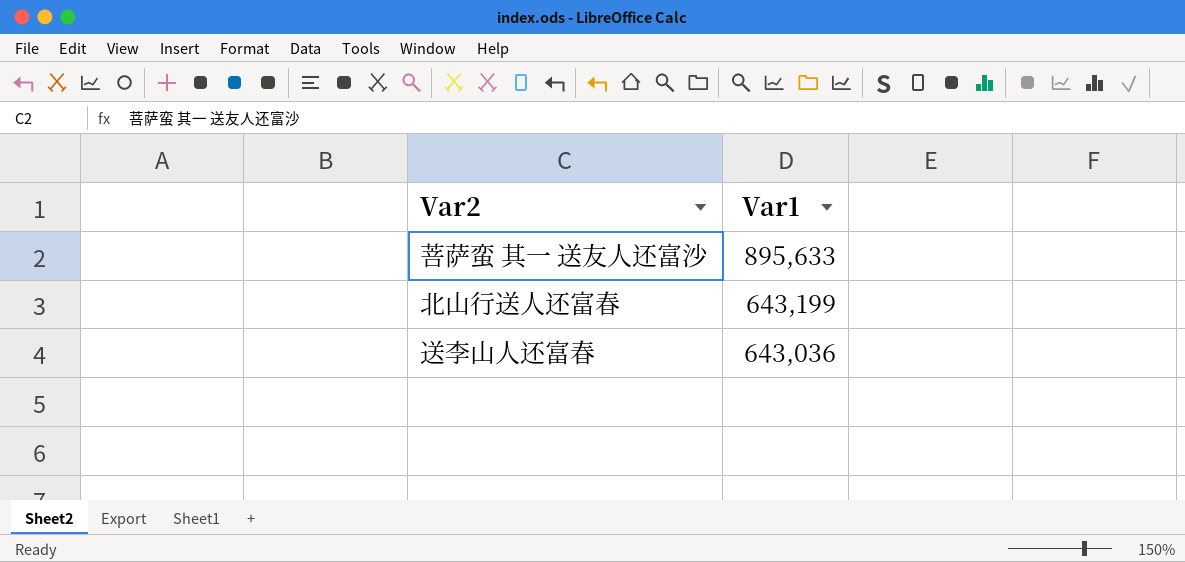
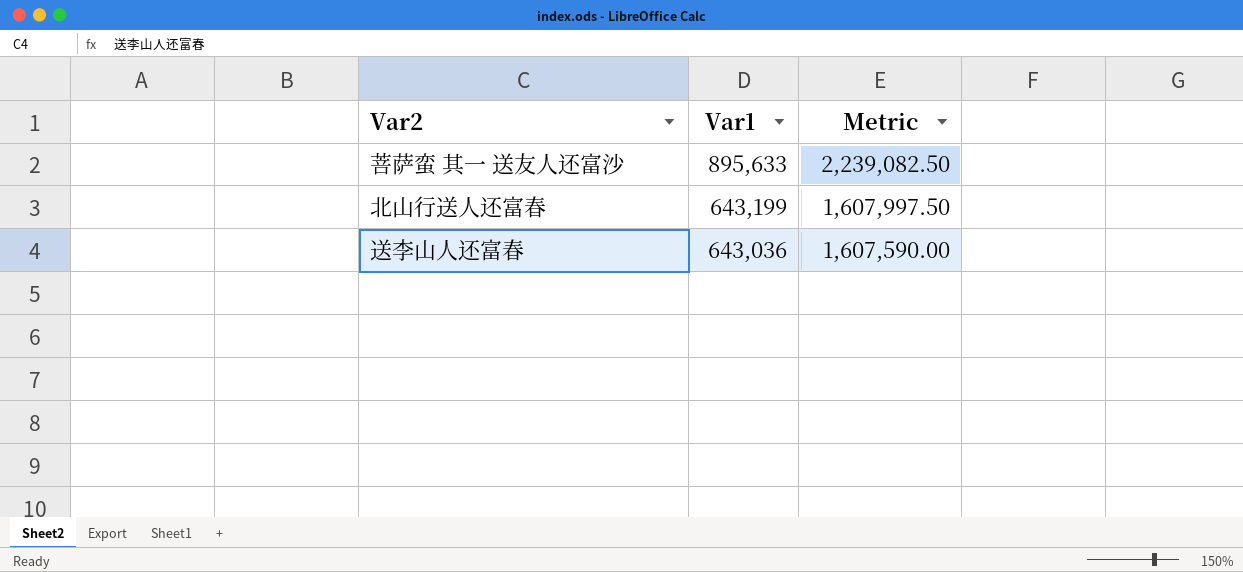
column Metric | formula: none -> [Var1] * 2.5

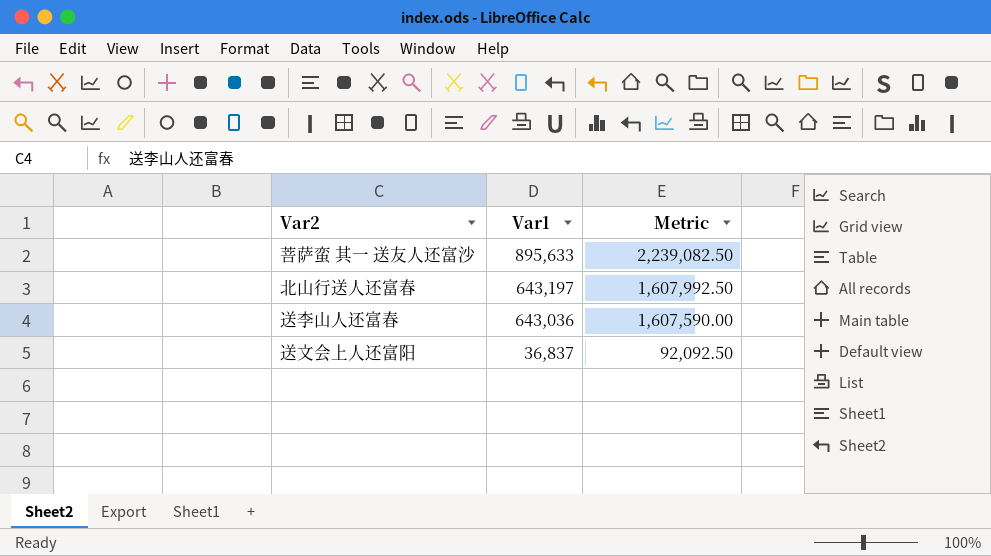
北山行送人还富春 | Var1: 643,199 -> 643,197
北山行送人还富春 | Metric: 1,607,997.50 -> 1,607,992.50
row 送文会上人还富阳: none -> 36,837 | 92,092.50

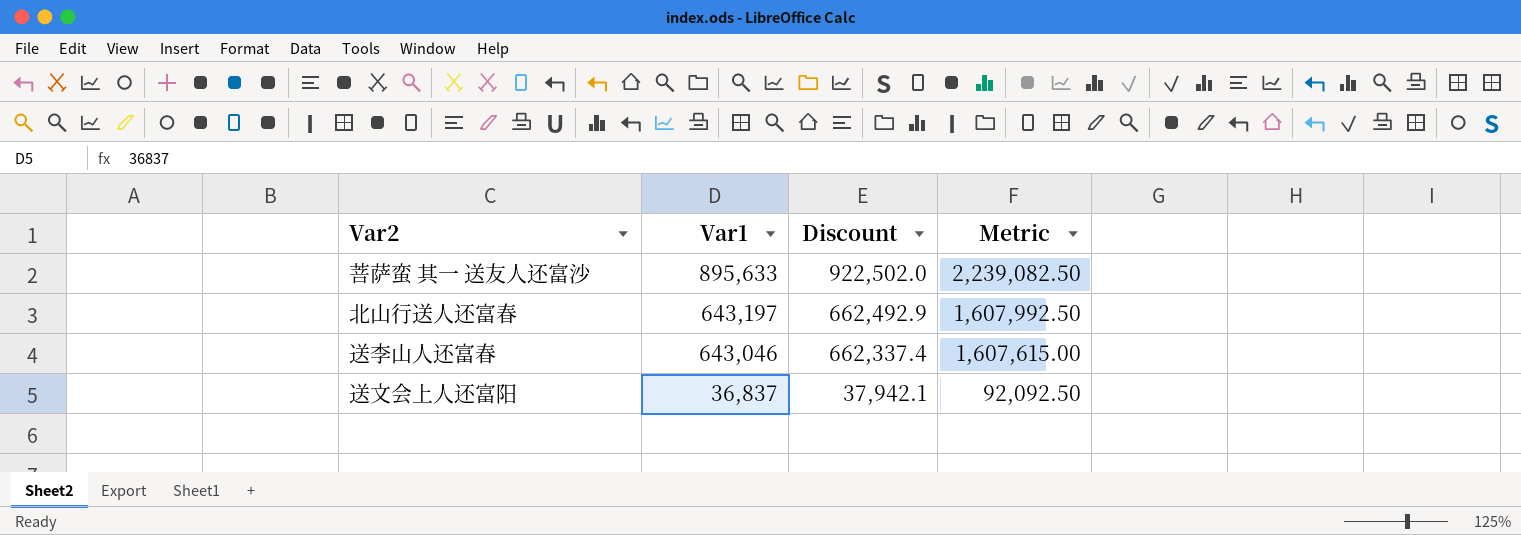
column Discount | formula: none -> [Var1] * 1.03
送李山人还富春 | Var1: 643,036 -> 643,046
送李山人还富春 | Metric: 1,607,590.00 -> 1,607,615.00

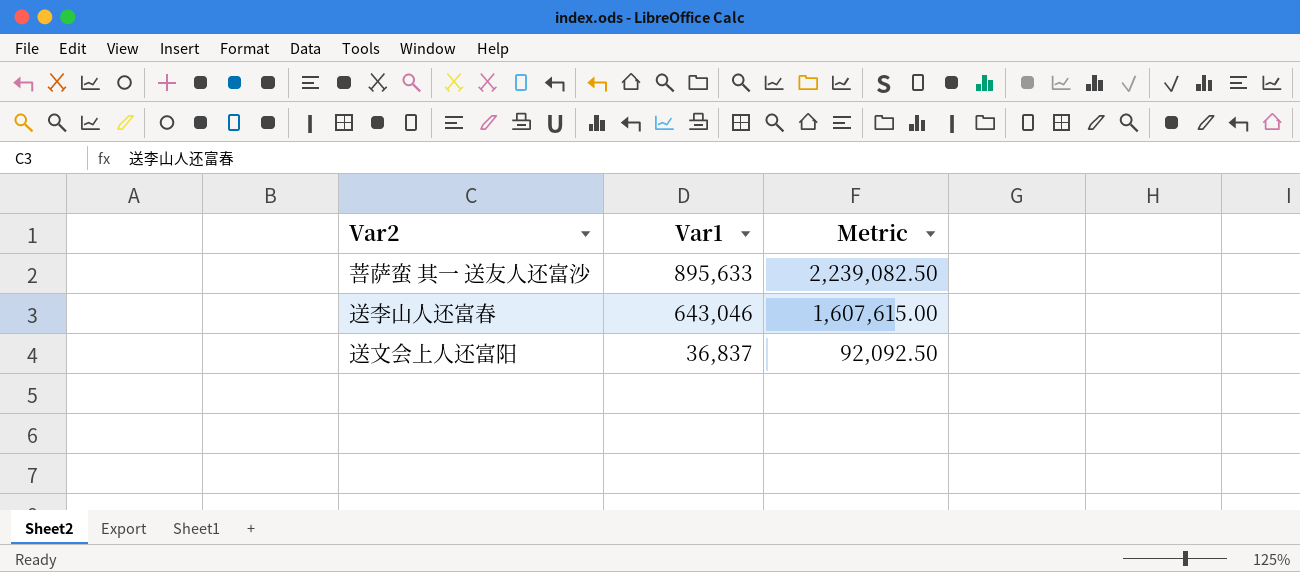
column Discount | formula: [Var1] * 1.03 -> none
row 北山行送人还富春: 643,197 | 662,492.9 | 1,607,992.50 -> none

